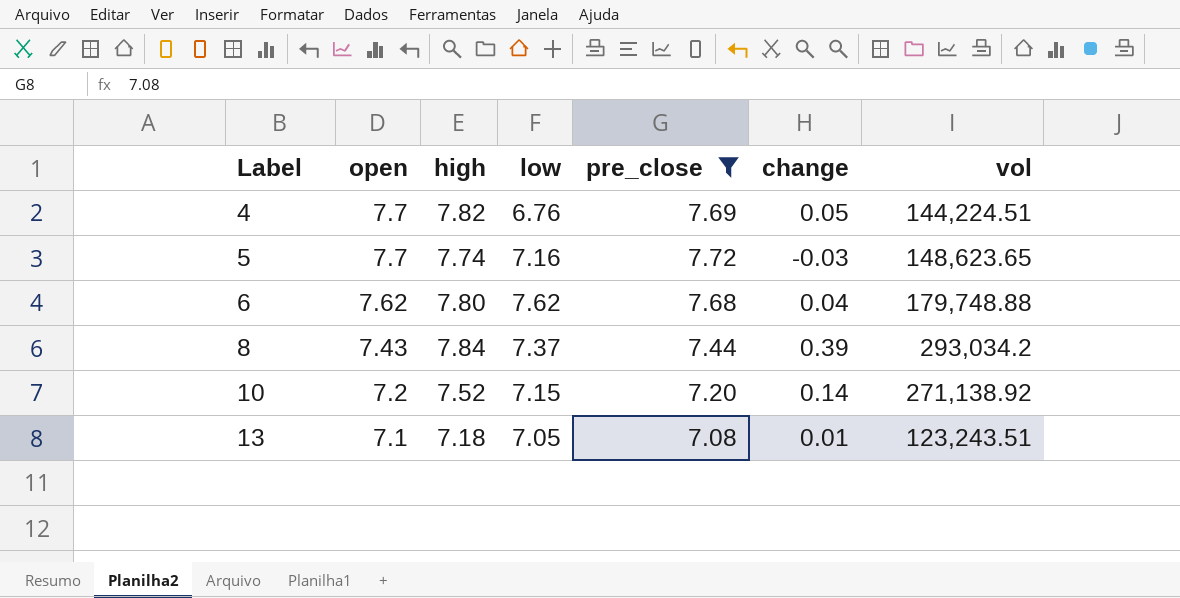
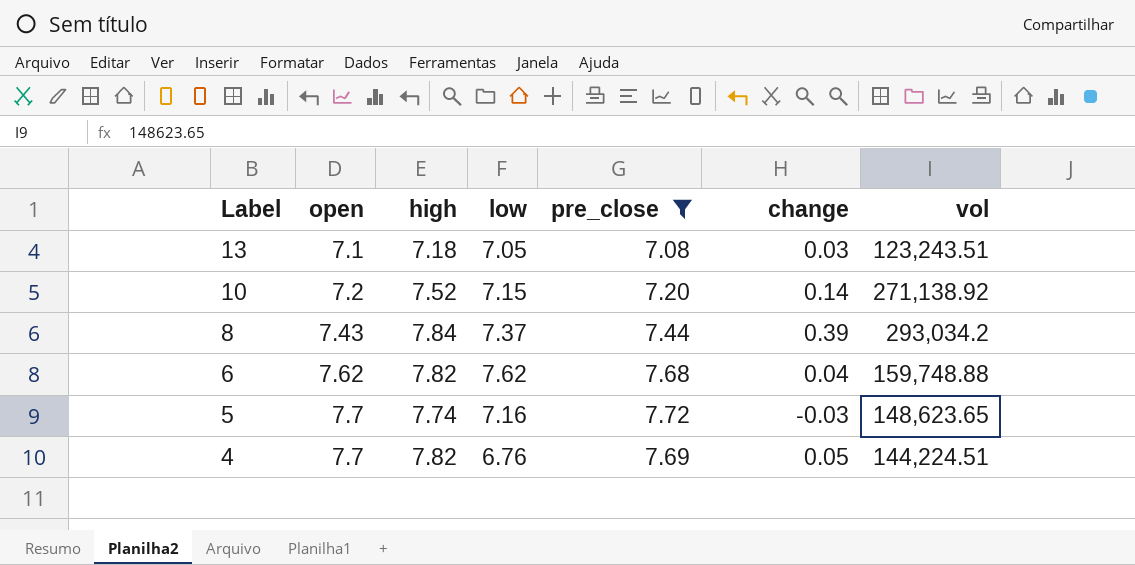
row order: Label ascending -> Label descending
13 | change: 0.01 -> 0.03
6 | high: 7.80 -> 7.82
6 | vol: 179,748.88 -> 159,748.88

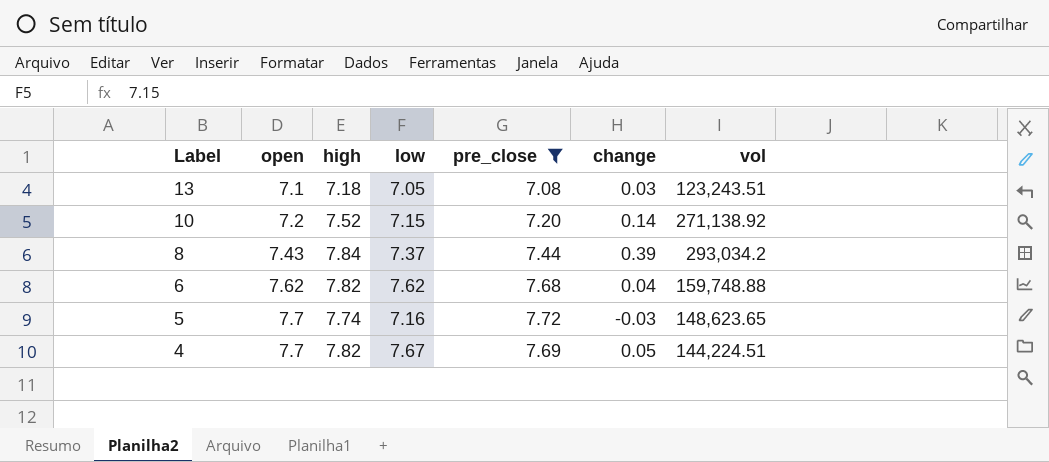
4 | low: 6.76 -> 7.67

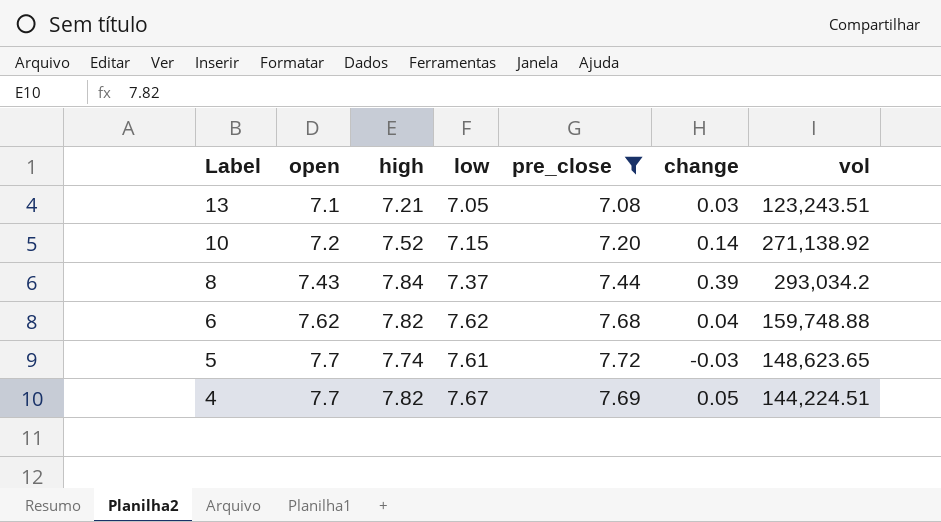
13 | high: 7.18 -> 7.21
5 | low: 7.16 -> 7.61

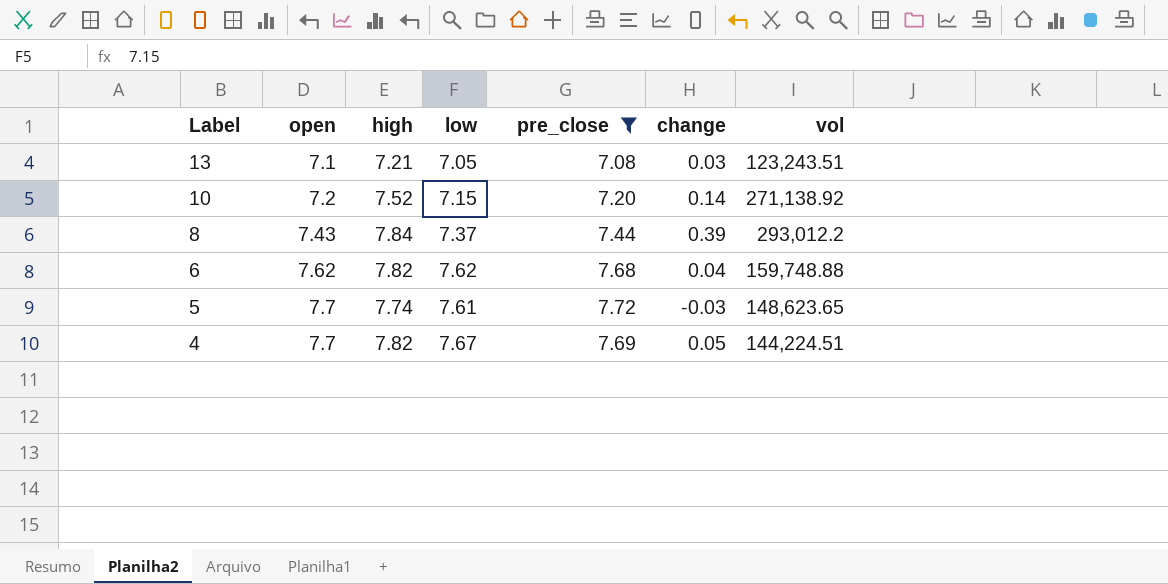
8 | vol: 293,034.2 -> 293,012.2

